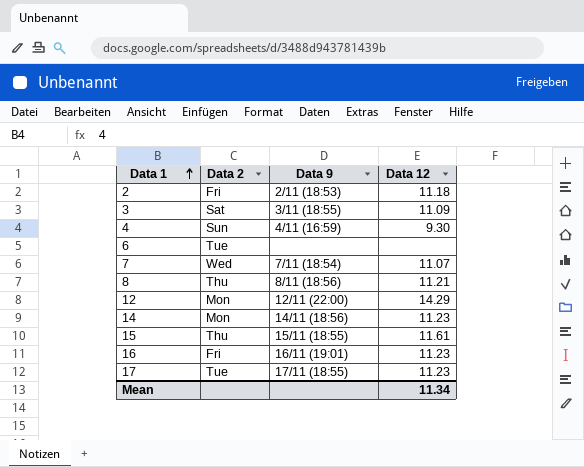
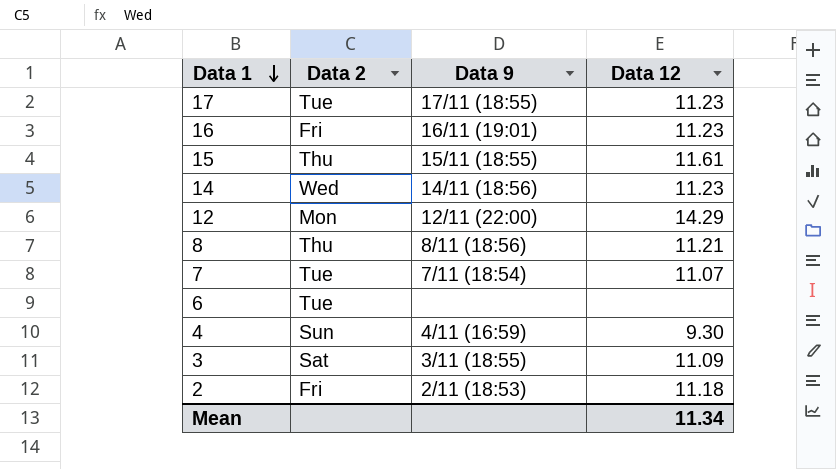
row order: Data 1 ascending -> Data 1 descending
14 | Data 2: Mon -> Wed
7 | Data 2: Wed -> Tue

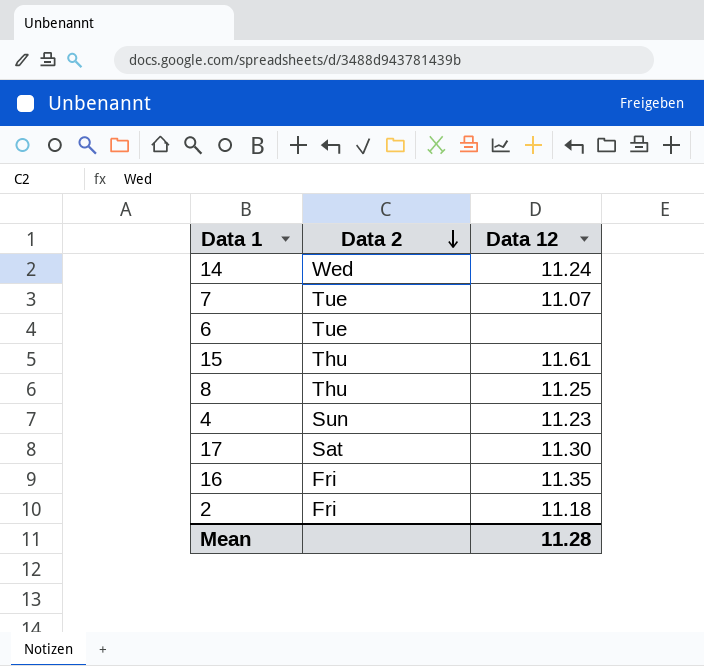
row order: Data 1 descending -> Data 2 descending
column Data 9 | position: 3 -> none
row 12: Mon | 12/11 (22:00) | 14.29 -> none
row 3: Sat | 3/11 (18:55) | 11.09 -> none
14 | Data 12: 11.23 -> 11.24
8 | Data 12: 11.21 -> 11.25
4 | Data 12: 9.30 -> 11.23
17 | Data 2: Tue -> Sat
17 | Data 12: 11.23 -> 11.30
16 | Data 12: 11.23 -> 11.35
Mean | Data 12: 11.34 -> 11.28

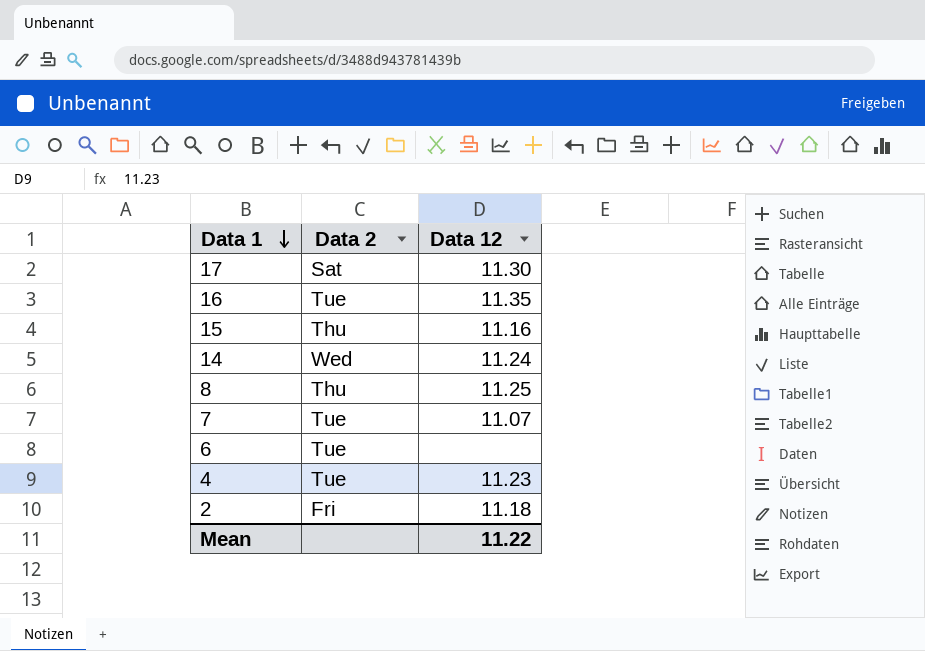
row order: Data 2 descending -> Data 1 descending
16 | Data 2: Fri -> Tue
15 | Data 12: 11.61 -> 11.16
4 | Data 2: Sun -> Tue
Mean | Data 12: 11.28 -> 11.22

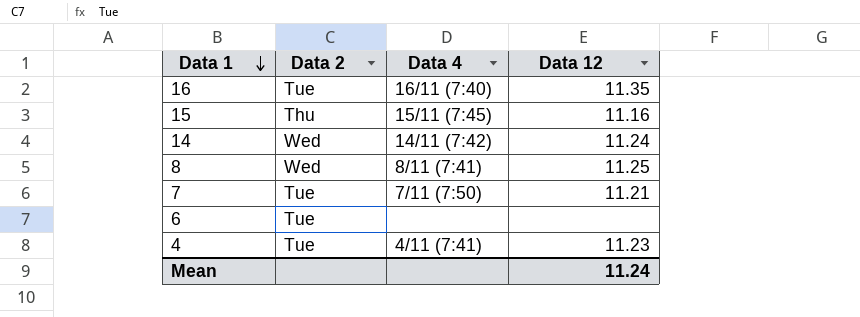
column Data 4 | position: none -> 3
row 17: Sat | 11.30 -> none
row 2: Fri | 11.18 -> none
8 | Data 2: Thu -> Wed
7 | Data 12: 11.07 -> 11.21
Mean | Data 12: 11.22 -> 11.24

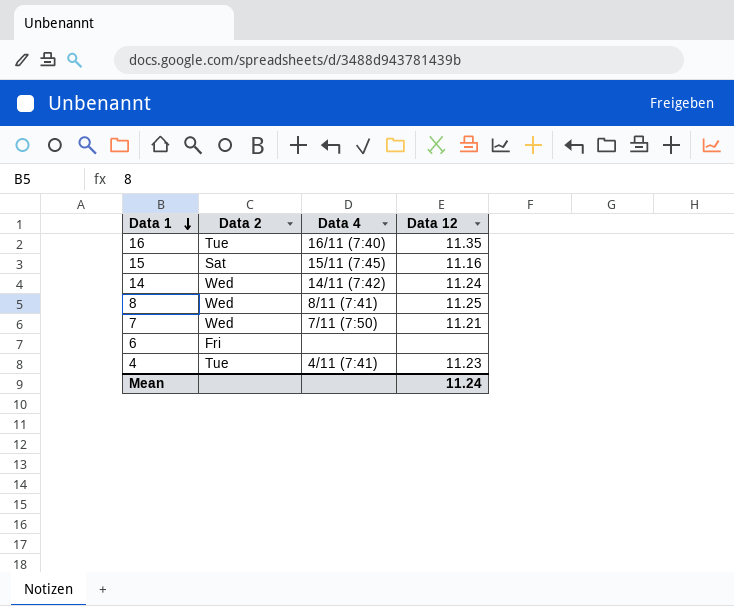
15 | Data 2: Thu -> Sat
7 | Data 2: Tue -> Wed
6 | Data 2: Tue -> Fri

